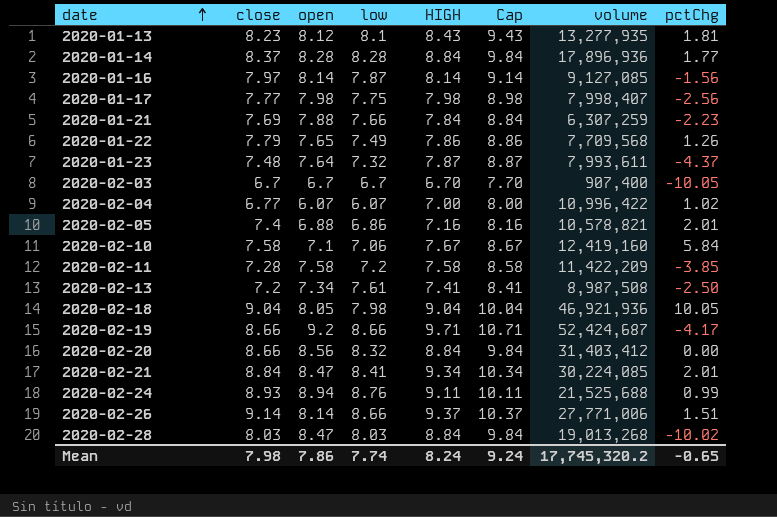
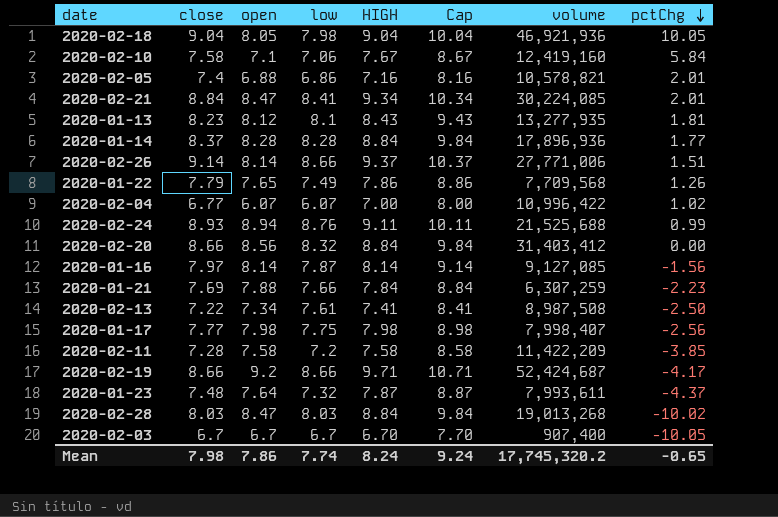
row order: date ascending -> pctChg descending
2020-02-13 | close: 7.2 -> 7.22

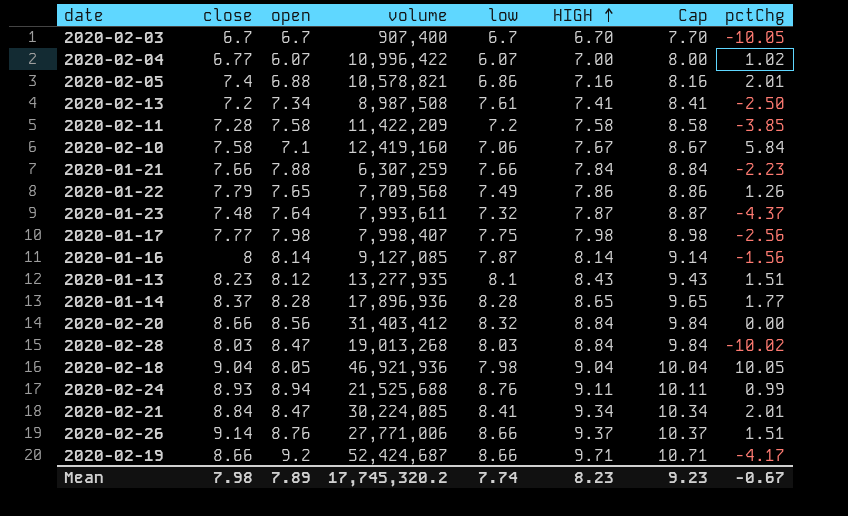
row order: pctChg descending -> HIGH ascending
column volume | position: 7 -> 4
2020-02-13 | close: 7.22 -> 7.2
2020-01-21 | close: 7.69 -> 7.66
2020-01-16 | close: 7.97 -> 8
2020-01-13 | pctChg: 1.81 -> 1.51
2020-01-14 | HIGH: 8.84 -> 8.65
2020-01-14 | Cap: 9.84 -> 9.65
2020-02-26 | open: 8.14 -> 8.76
Mean | open: 7.86 -> 7.89
Mean | HIGH: 8.24 -> 8.23
Mean | Cap: 9.24 -> 9.23
Mean | pctChg: -0.65 -> -0.67

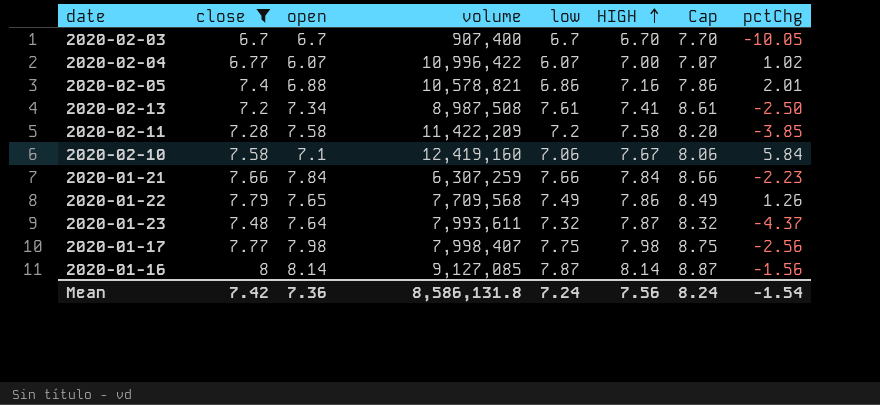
filter: none -> close <= 8
column Cap | formula: [HIGH] + 1 -> [low] + 1
2020-01-21 | open: 7.88 -> 7.84
Mean | close: 7.98 -> 7.42
Mean | open: 7.89 -> 7.36
Mean | volume: 17,745,320.2 -> 8,586,131.8
Mean | low: 7.74 -> 7.24
Mean | HIGH: 8.23 -> 7.56
Mean | Cap: 9.23 -> 8.24
Mean | pctChg: -0.67 -> -1.54

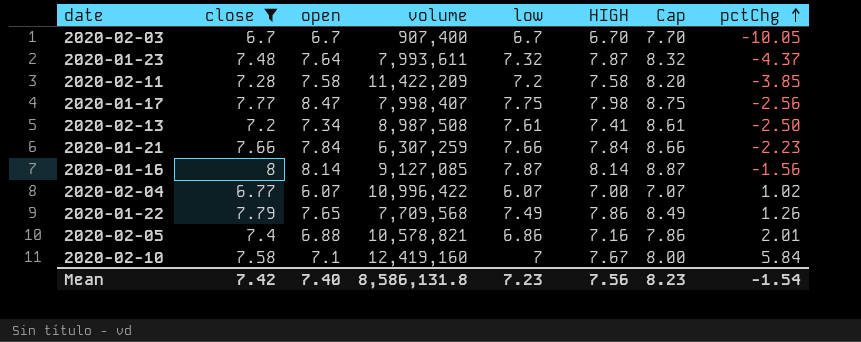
row order: HIGH ascending -> pctChg ascending
2020-01-17 | open: 7.98 -> 8.47
2020-02-10 | low: 7.06 -> 7
2020-02-10 | Cap: 8.06 -> 8.00
Mean | open: 7.36 -> 7.40
Mean | low: 7.24 -> 7.23
Mean | Cap: 8.24 -> 8.23

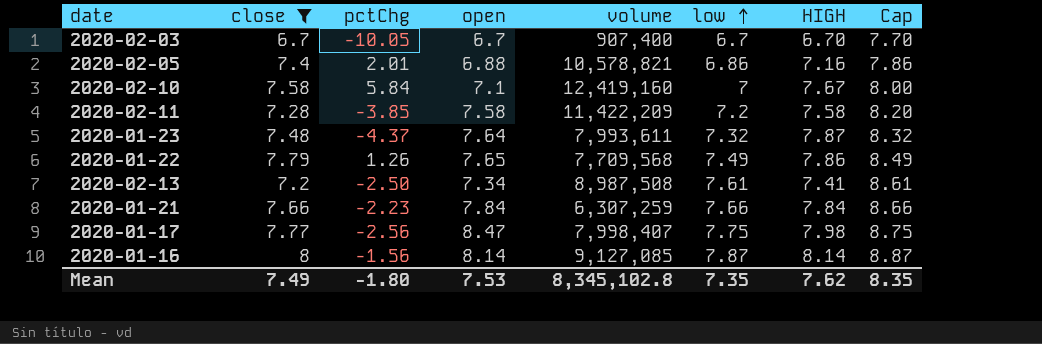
row order: pctChg ascending -> low ascending
column pctChg | position: 8 -> 3
row 2020-02-04: 6.77 | 6.07 | 10,996,422 | 6.07 | 7.00 | 7.07 | 1.02 -> none
Mean | close: 7.42 -> 7.49
Mean | pctChg: -1.54 -> -1.80
Mean | open: 7.40 -> 7.53
Mean | volume: 8,586,131.8 -> 8,345,102.8
Mean | low: 7.23 -> 7.35
Mean | HIGH: 7.56 -> 7.62
Mean | Cap: 8.23 -> 8.35

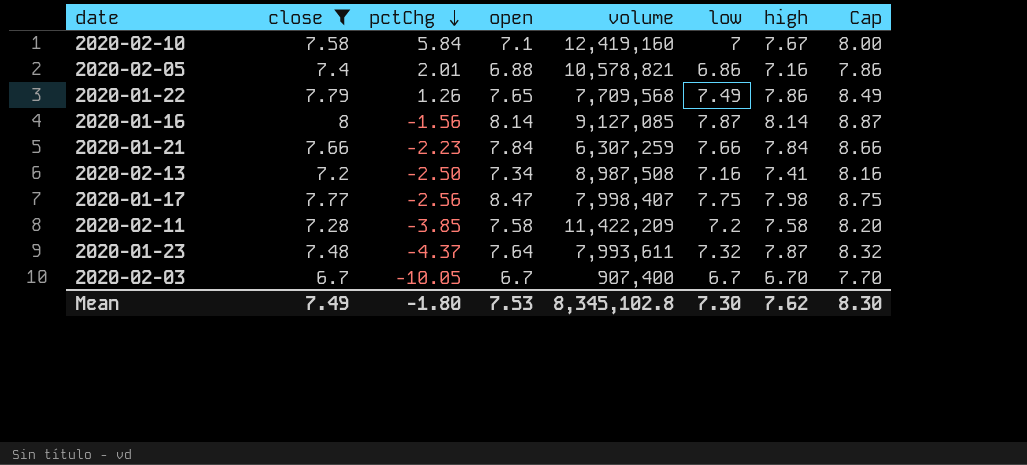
row order: low ascending -> pctChg descending
column name: HIGH -> high
2020-02-13 | low: 7.61 -> 7.16
2020-02-13 | Cap: 8.61 -> 8.16
Mean | low: 7.35 -> 7.30
Mean | Cap: 8.35 -> 8.30

